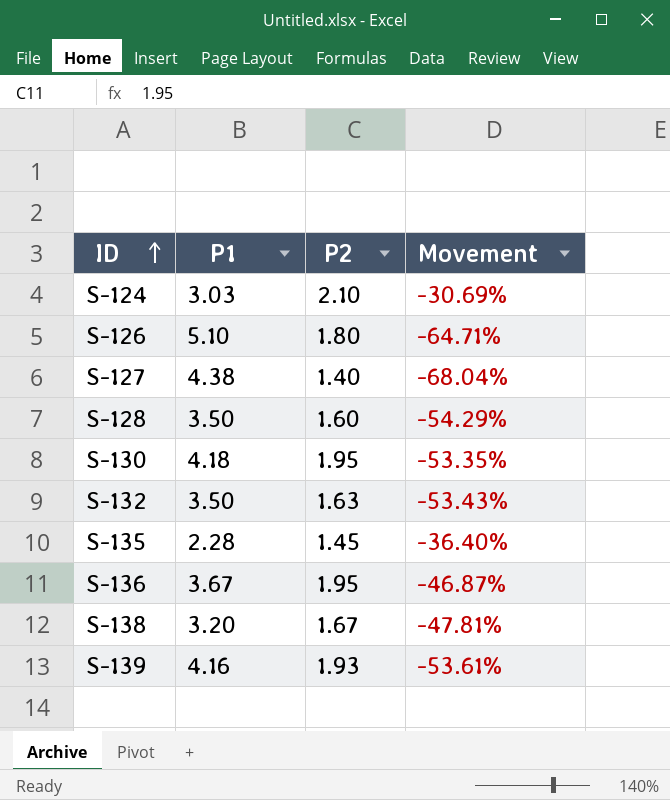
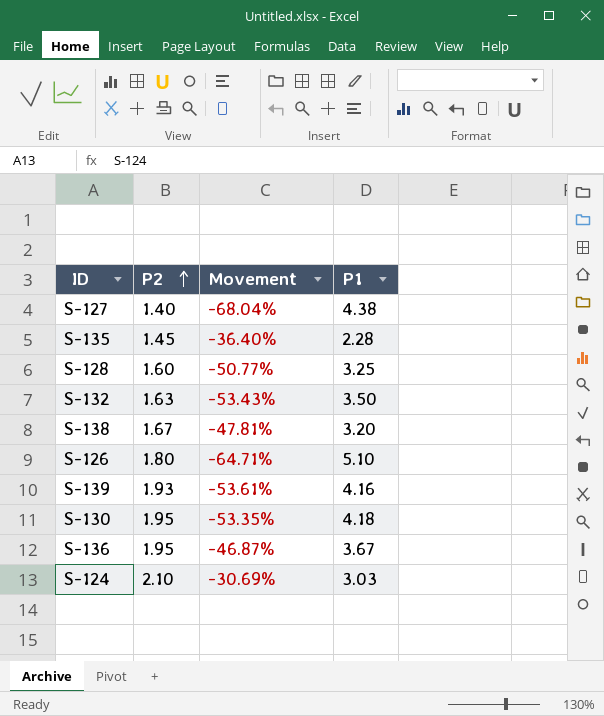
row order: ID ascending -> P2 ascending
column P1 | position: 2 -> 4
S-128 | Movement: -54.29% -> -50.77%
S-128 | P1: 3.50 -> 3.25

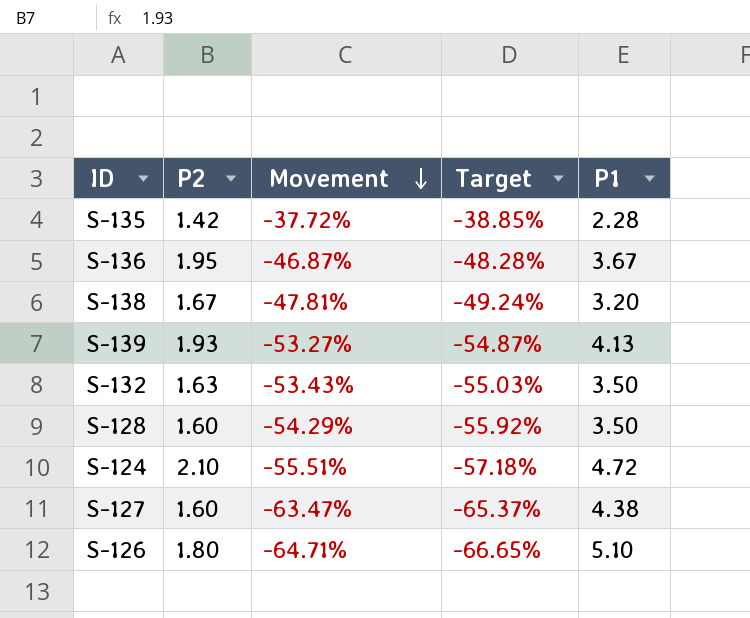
row order: P2 ascending -> Movement descending
column Target | formula: none -> [Movement] * 1.03
row S-130: 1.95 | -53.35% | 4.18 -> none
S-135 | P2: 1.45 -> 1.42
S-135 | Movement: -36.40% -> -37.72%
S-139 | Movement: -53.61% -> -53.27%
S-139 | P1: 4.16 -> 4.13
S-128 | Movement: -50.77% -> -54.29%
S-128 | P1: 3.25 -> 3.50
S-124 | Movement: -30.69% -> -55.51%
S-124 | P1: 3.03 -> 4.72
S-127 | P2: 1.40 -> 1.60
S-127 | Movement: -68.04% -> -63.47%

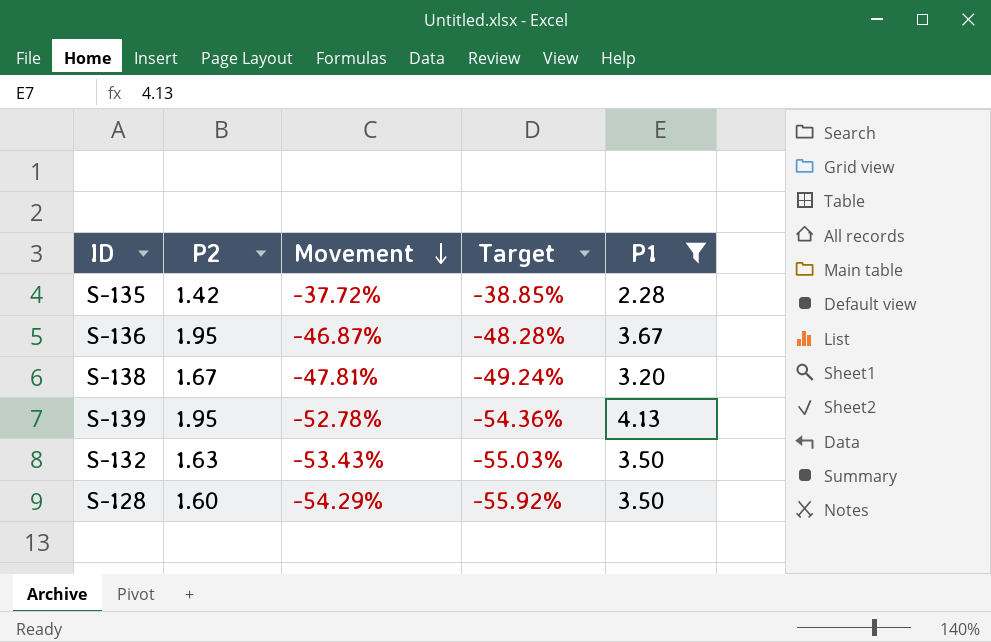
filter: none -> P1 <= 4.13
S-139 | P2: 1.93 -> 1.95
S-139 | Movement: -53.27% -> -52.78%
S-139 | Target: -54.87% -> -54.36%

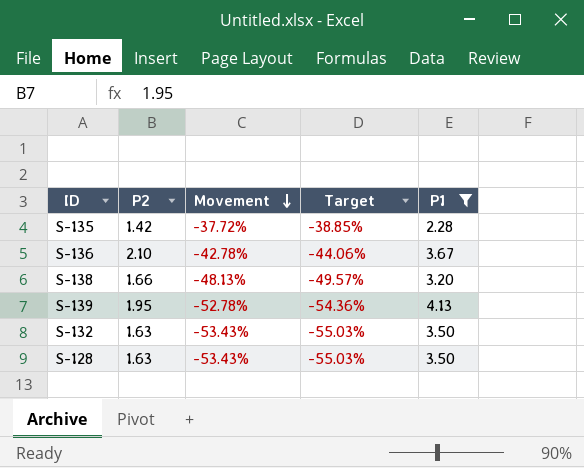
S-136 | P2: 1.95 -> 2.10
S-136 | Movement: -46.87% -> -42.78%
S-136 | Target: -48.28% -> -44.06%
S-138 | P2: 1.67 -> 1.66
S-138 | Movement: -47.81% -> -48.13%
S-138 | Target: -49.24% -> -49.57%
S-128 | P2: 1.60 -> 1.63
S-128 | Movement: -54.29% -> -53.43%
S-128 | Target: -55.92% -> -55.03%

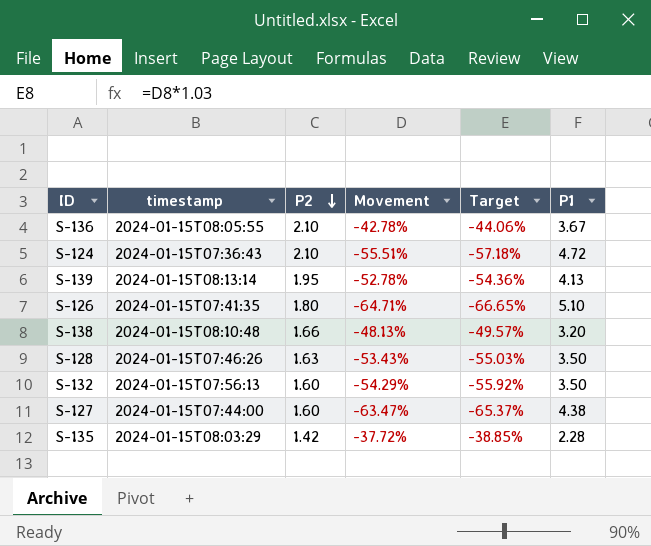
filter: P1 <= 4.13 -> none
row order: Movement descending -> P2 descending
column timestamp | position: none -> 2
S-132 | P2: 1.63 -> 1.60
S-132 | Movement: -53.43% -> -54.29%
S-132 | Target: -55.03% -> -55.92%

